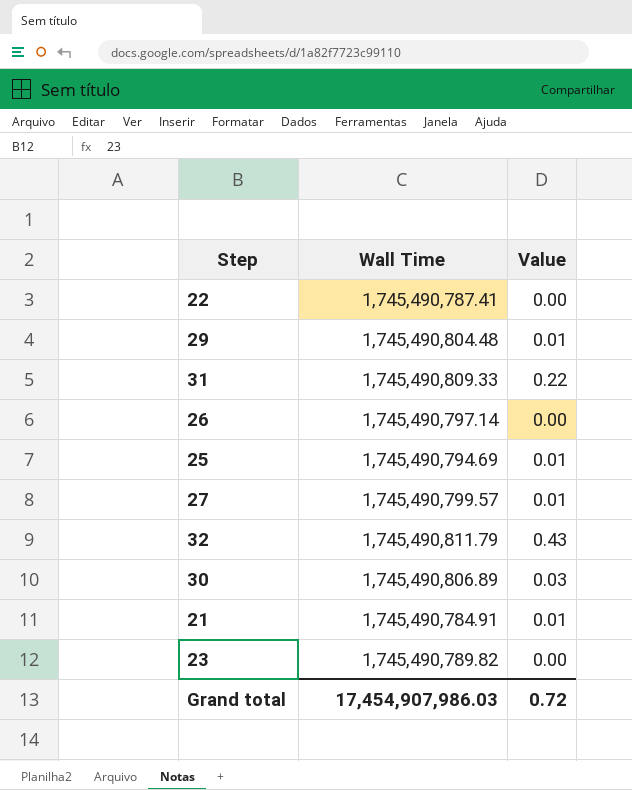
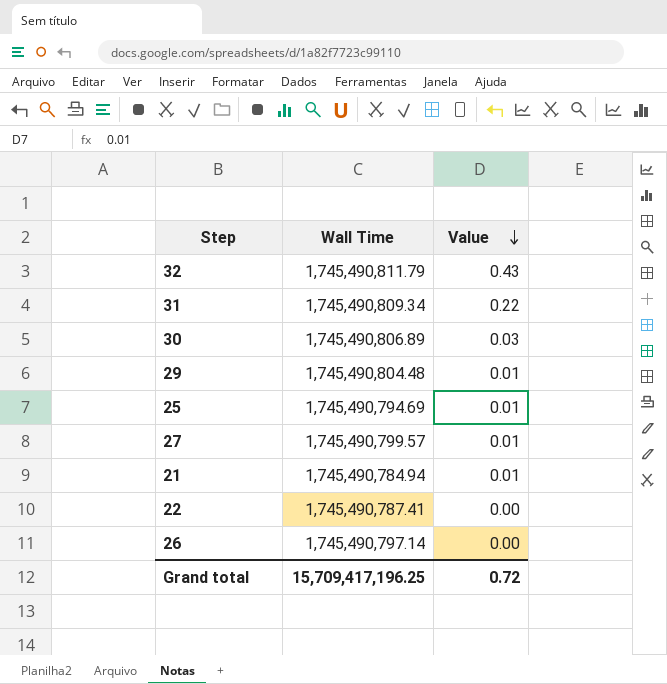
row order: none -> Value descending
row 23: 1,745,490,789.82 | 0.00 -> none
31 | Wall Time: 1,745,490,809.33 -> 1,745,490,809.34
21 | Wall Time: 1,745,490,784.91 -> 1,745,490,784.94
Grand total | Wall Time: 17,454,907,986.03 -> 15,709,417,196.25

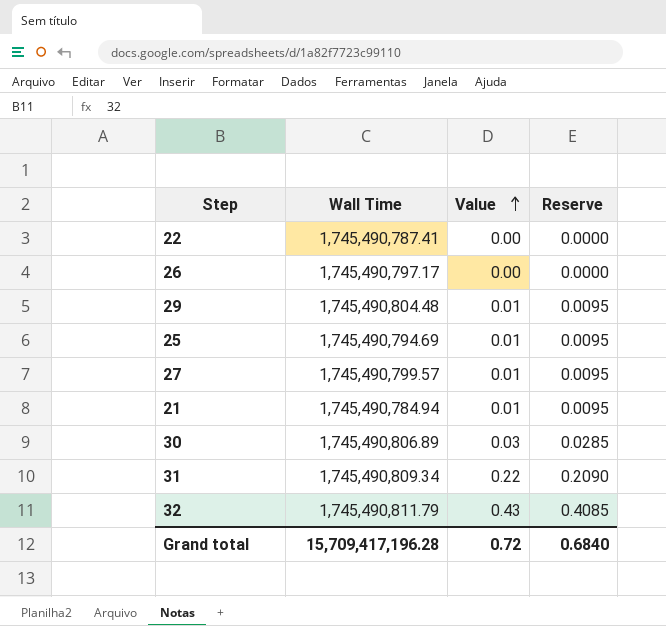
row order: Value descending -> Value ascending
column Reserve | formula: none -> [Value] * 0.95
26 | Wall Time: 1,745,490,797.14 -> 1,745,490,797.17
Grand total | Wall Time: 15,709,417,196.25 -> 15,709,417,196.28

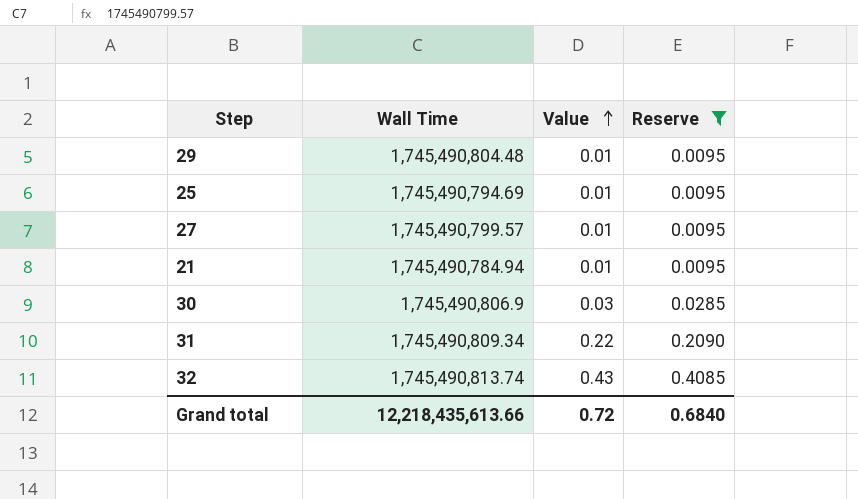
filter: none -> Reserve != 0.0000
30 | Wall Time: 1,745,490,806.89 -> 1,745,490,806.9
32 | Wall Time: 1,745,490,811.79 -> 1,745,490,813.74
Grand total | Wall Time: 15,709,417,196.28 -> 12,218,435,613.66

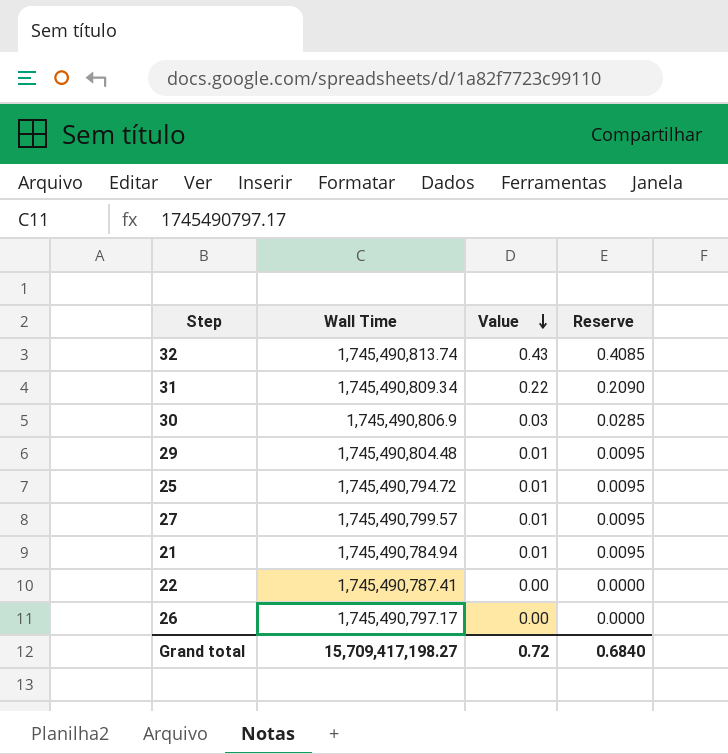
filter: Reserve != 0.0000 -> none
row order: Value ascending -> Value descending
25 | Wall Time: 1,745,490,794.69 -> 1,745,490,794.72
Grand total | Wall Time: 12,218,435,613.66 -> 15,709,417,198.27

